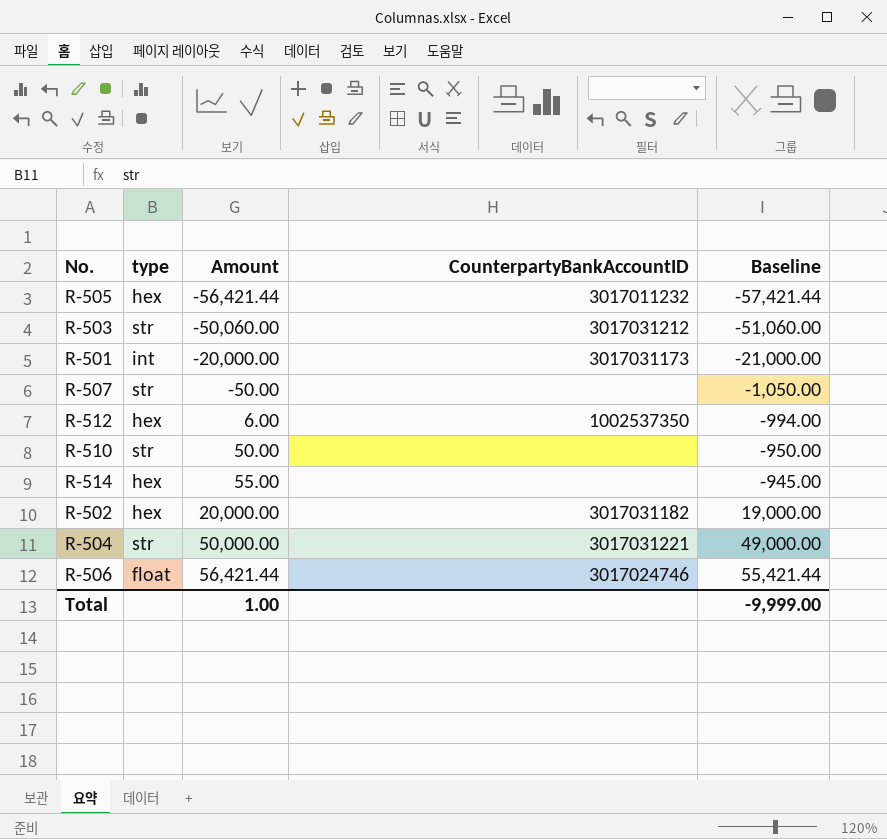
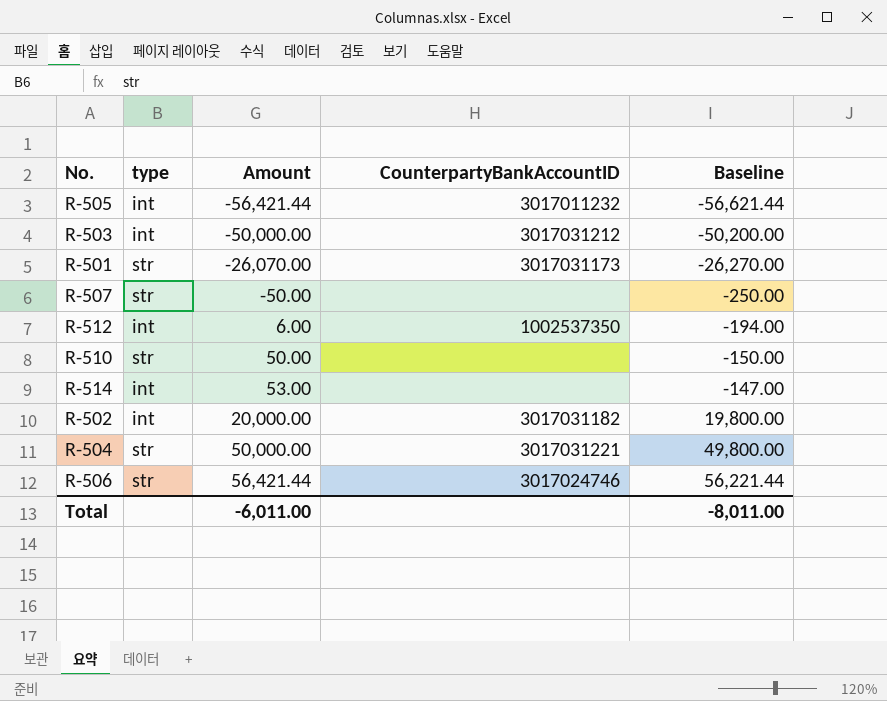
column Baseline | formula: [Amount] - 1000 -> [Amount] - 200
R-505 | type: hex -> int
R-503 | type: str -> int
R-503 | Amount: -50,060.00 -> -50,000.00
R-501 | type: int -> str
R-501 | Amount: -20,000.00 -> -26,070.00
R-512 | type: hex -> int
R-514 | type: hex -> int
R-514 | Amount: 55.00 -> 53.00
R-502 | type: hex -> int
R-506 | type: float -> str
Total | Amount: 1.00 -> -6,011.00
Total | Baseline: -9,999.00 -> -8,011.00

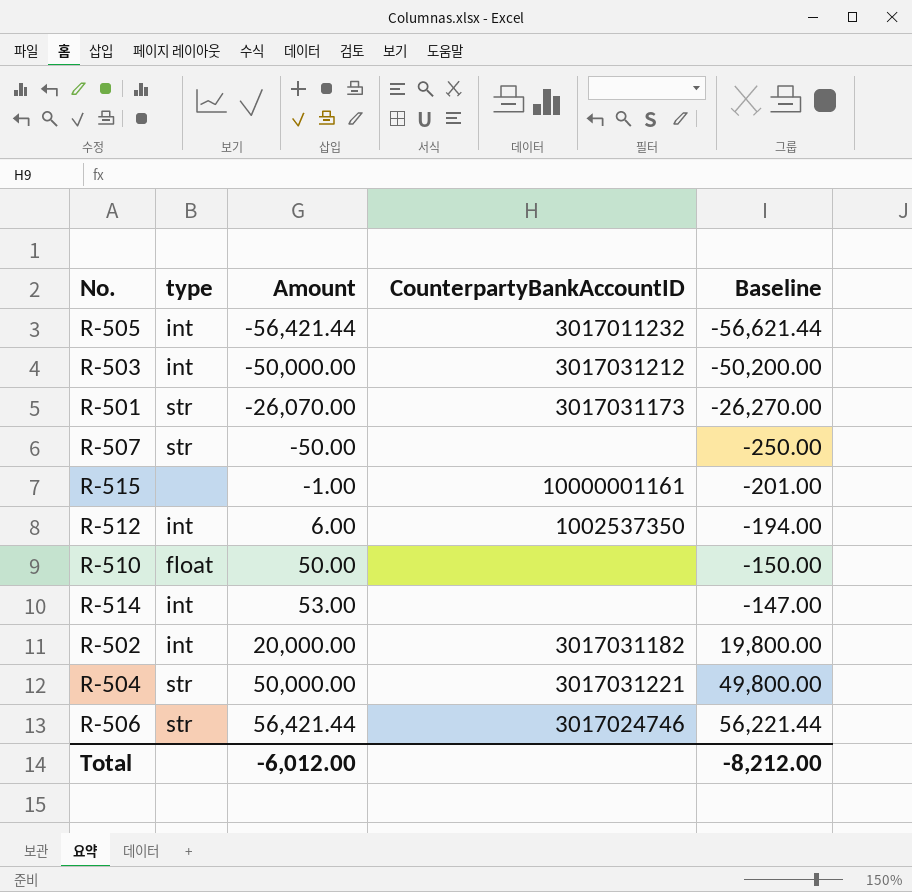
row R-515: none -> none | -1.00 | 10000001161 | -201.00
R-510 | type: str -> float
Total | Amount: -6,011.00 -> -6,012.00
Total | Baseline: -8,011.00 -> -8,212.00

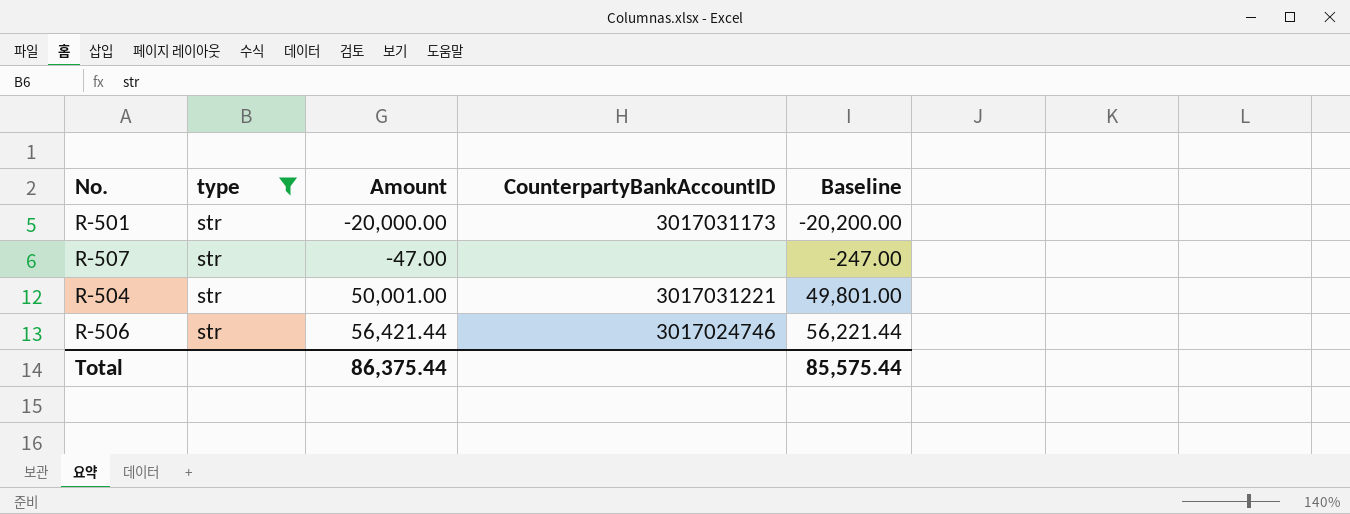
filter: none -> type = str
R-501 | Amount: -26,070.00 -> -20,000.00
R-501 | Baseline: -26,270.00 -> -20,200.00
R-507 | Amount: -50.00 -> -47.00
R-507 | Baseline: -250.00 -> -247.00
R-504 | Amount: 50,000.00 -> 50,001.00
R-504 | Baseline: 49,800.00 -> 49,801.00
Total | Amount: -6,012.00 -> 86,375.44
Total | Baseline: -8,212.00 -> 85,575.44

